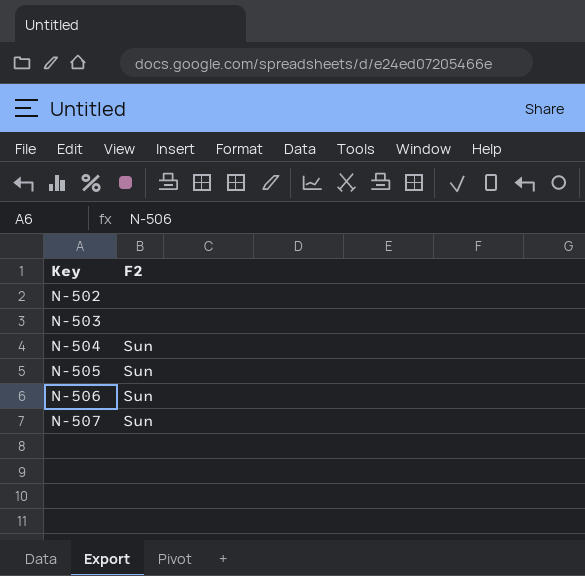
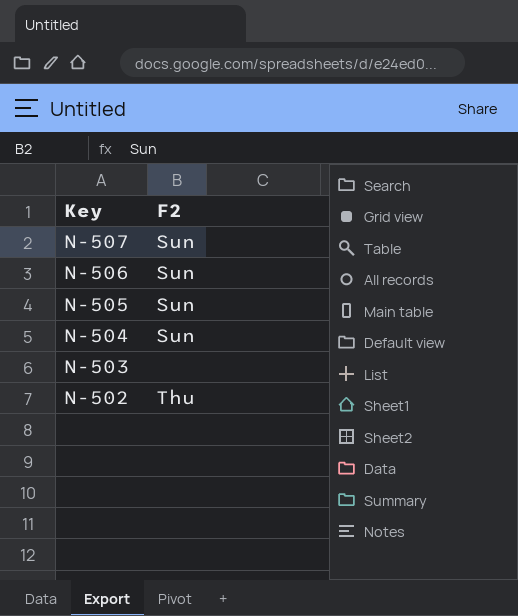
row order: Key ascending -> Key descending
N-502 | F2: none -> Thu

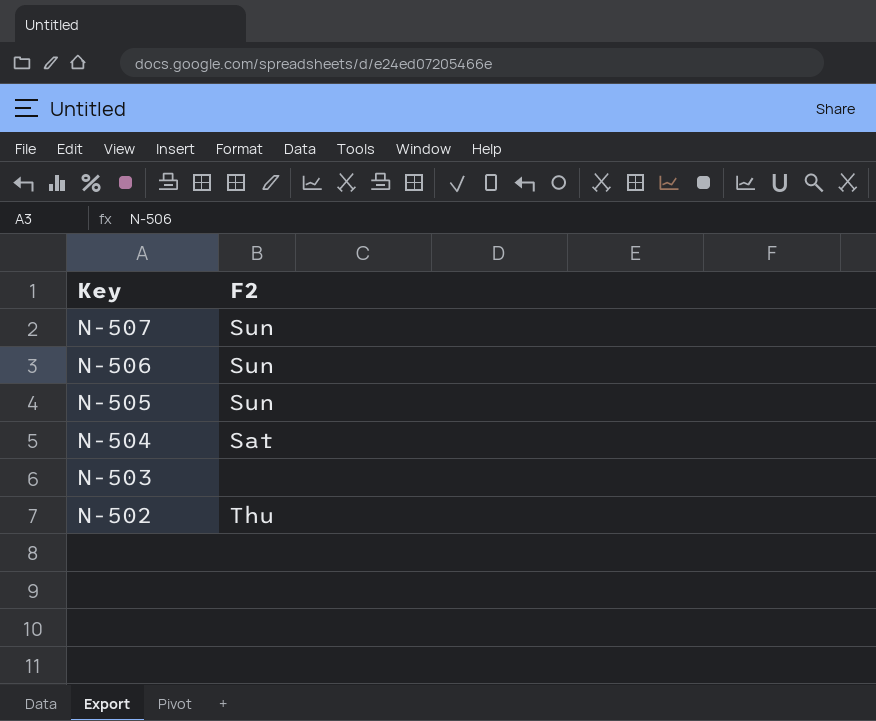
N-504 | F2: Sun -> Sat

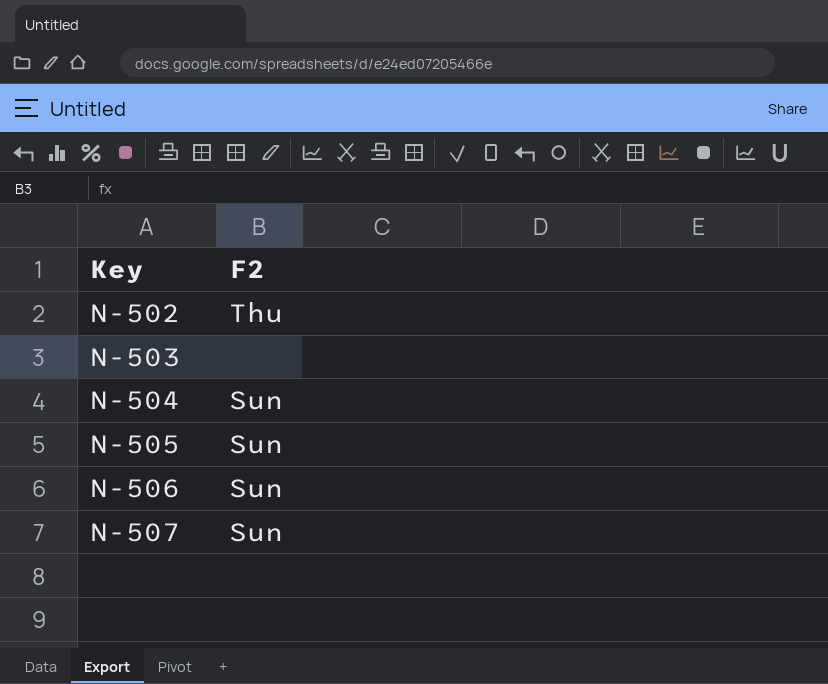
row order: Key descending -> Key ascending
N-504 | F2: Sat -> Sun

